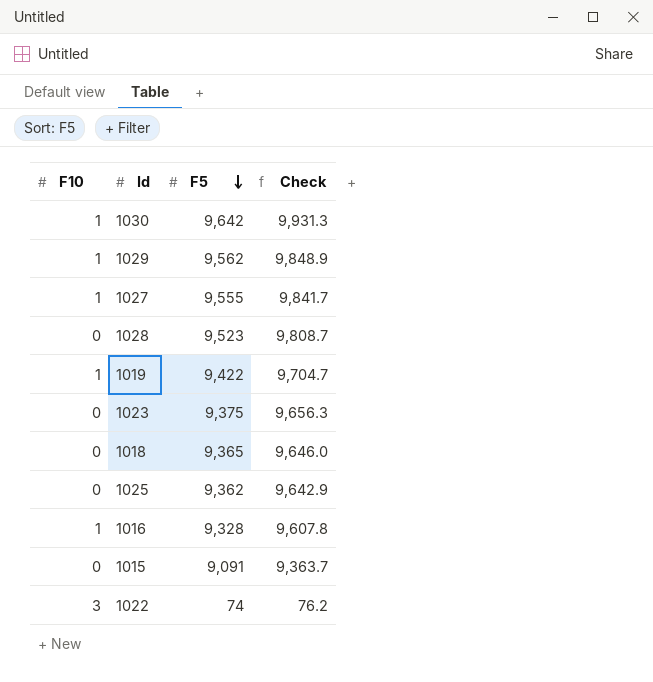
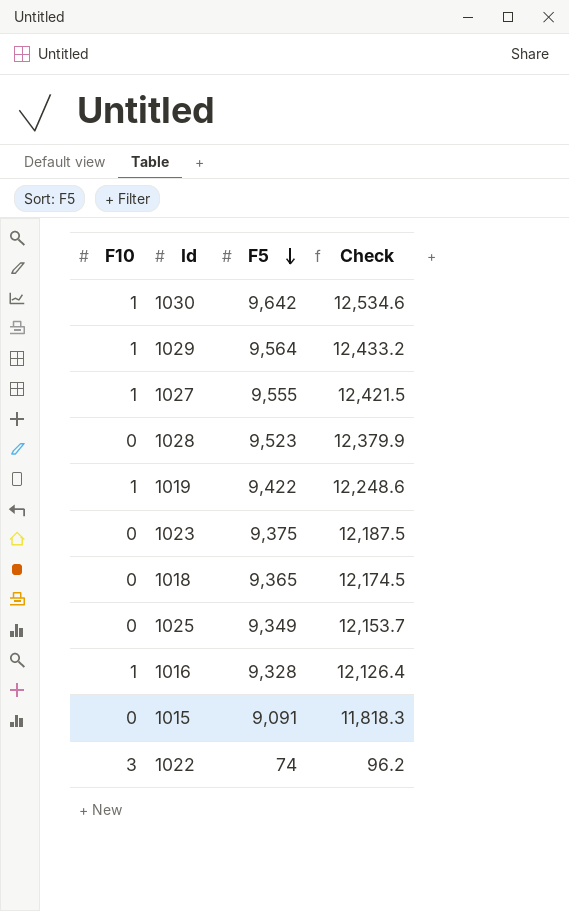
column Check | formula: [F5] * 1.03 -> [F5] * 1.3
1029 | F5: 9,562 -> 9,564
1025 | F5: 9,362 -> 9,349

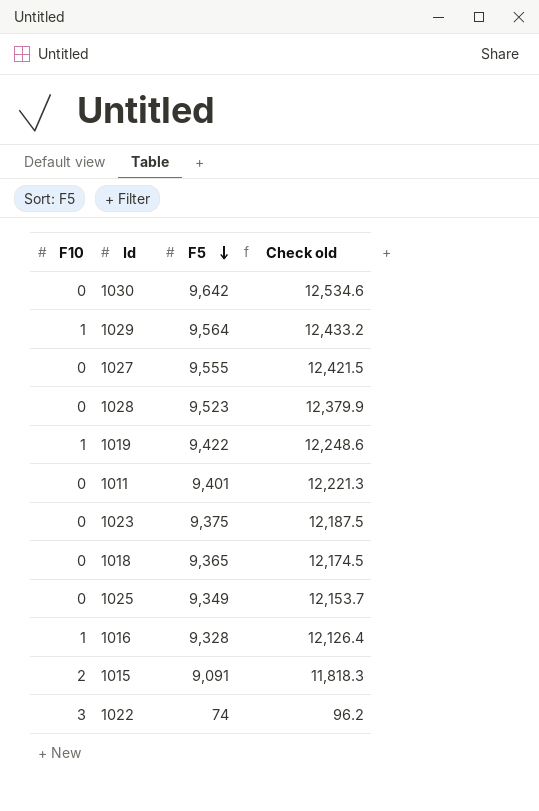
column name: Check -> Check old
1030 | F10: 1 -> 0
1027 | F10: 1 -> 0
row 1011: none -> 0 | 9,401 | 12,221.3
1015 | F10: 0 -> 2

